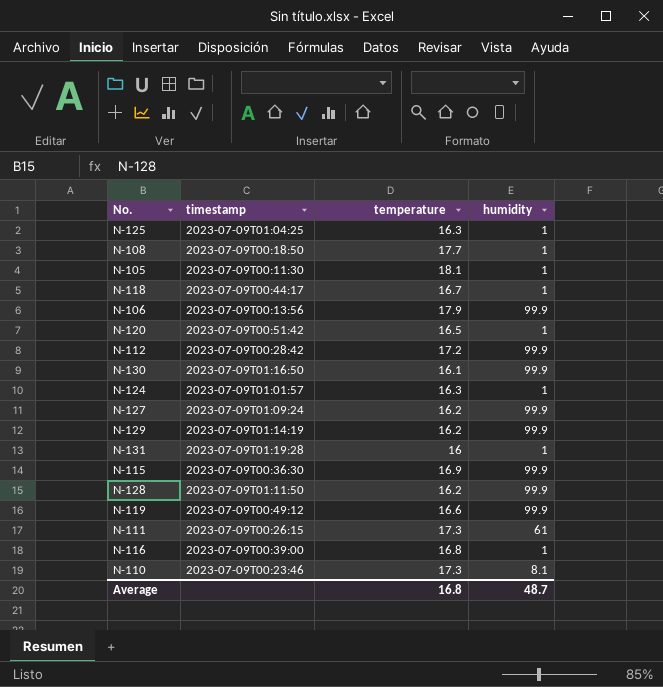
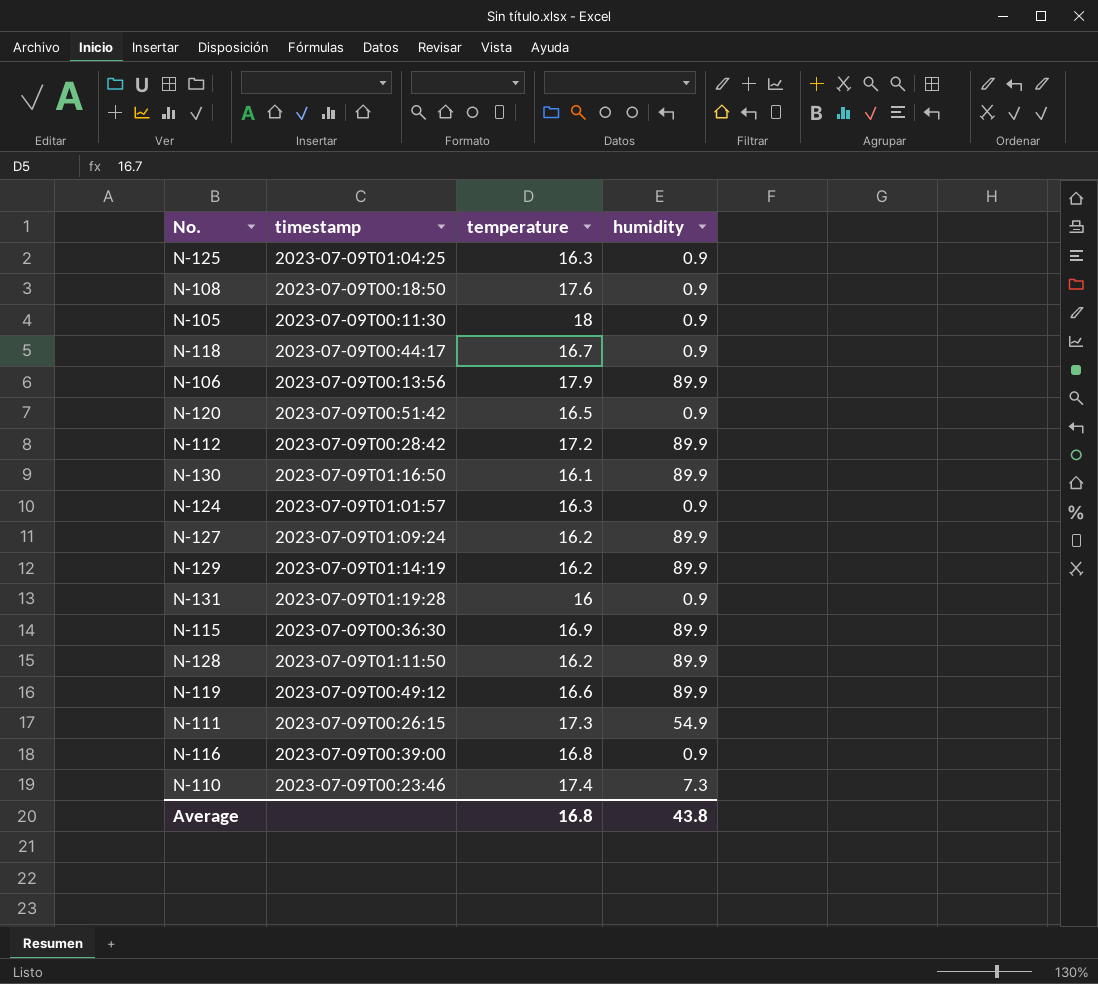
N-125 | humidity: 1 -> 0.9
N-108 | temperature: 17.7 -> 17.6
N-108 | humidity: 1 -> 0.9
N-105 | temperature: 18.1 -> 18
N-105 | humidity: 1 -> 0.9
N-118 | humidity: 1 -> 0.9
N-106 | humidity: 99.9 -> 89.9
N-120 | humidity: 1 -> 0.9
N-112 | humidity: 99.9 -> 89.9
N-130 | humidity: 99.9 -> 89.9
N-124 | humidity: 1 -> 0.9
N-127 | humidity: 99.9 -> 89.9
N-129 | humidity: 99.9 -> 89.9
N-131 | humidity: 1 -> 0.9
N-115 | humidity: 99.9 -> 89.9
N-128 | humidity: 99.9 -> 89.9
N-119 | humidity: 99.9 -> 89.9
N-111 | humidity: 61 -> 54.9
N-116 | humidity: 1 -> 0.9
N-110 | temperature: 17.3 -> 17.4
N-110 | humidity: 8.1 -> 7.3
Average | humidity: 48.7 -> 43.8

